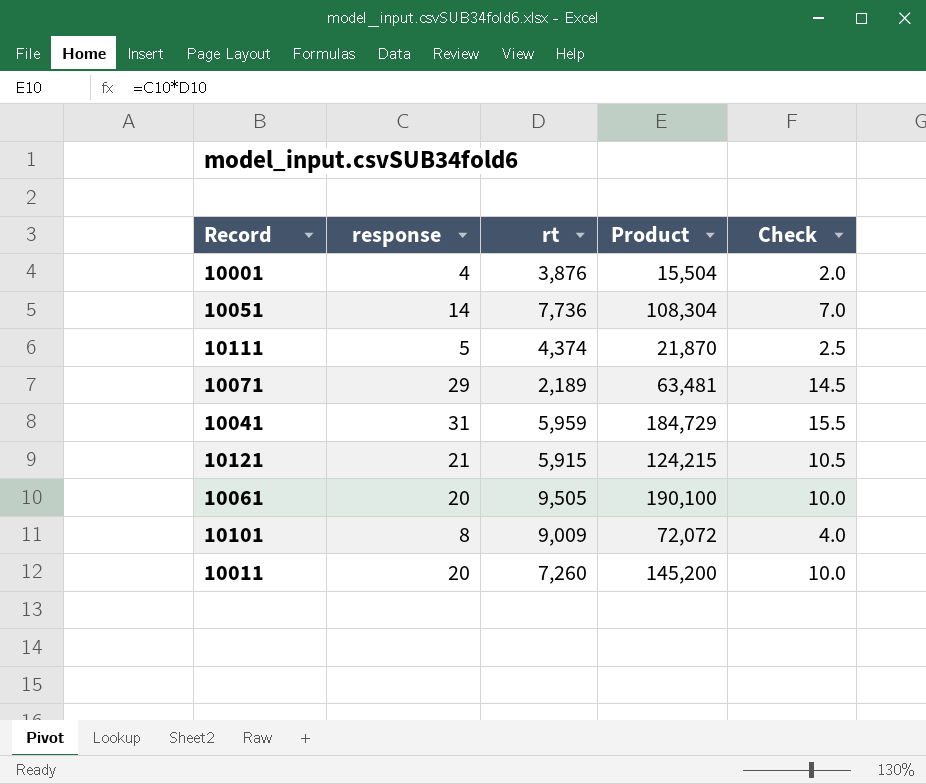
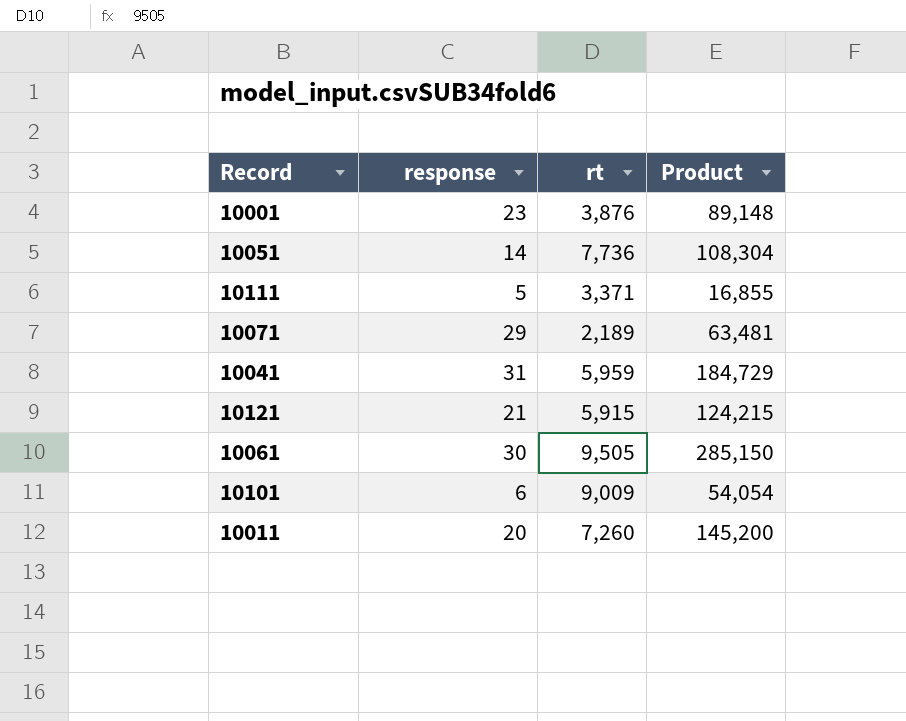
column Check | formula: [response] * 0.5 -> none
10001 | response: 4 -> 23
10001 | Product: 15,504 -> 89,148
10111 | rt: 4,374 -> 3,371
10111 | Product: 21,870 -> 16,855
10061 | response: 20 -> 30
10061 | Product: 190,100 -> 285,150
10101 | response: 8 -> 6
10101 | Product: 72,072 -> 54,054

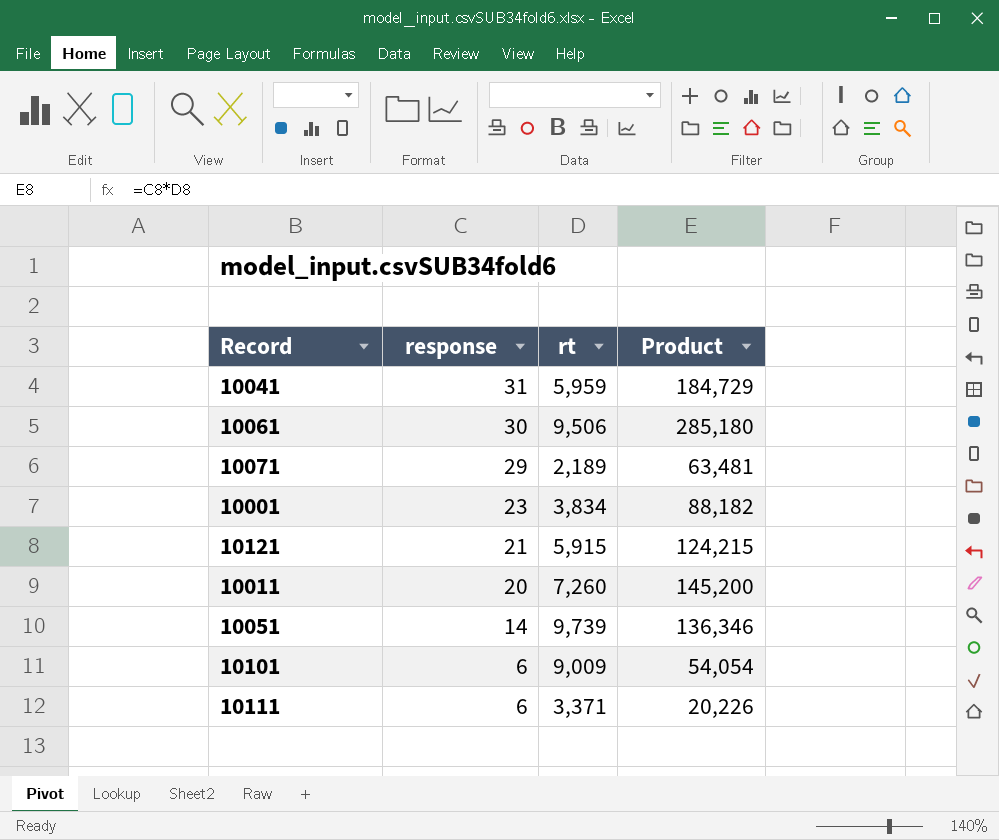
row order: none -> response descending
10061 | rt: 9,505 -> 9,506
10061 | Product: 285,150 -> 285,180
10001 | rt: 3,876 -> 3,834
10001 | Product: 89,148 -> 88,182
10051 | rt: 7,736 -> 9,739
10051 | Product: 108,304 -> 136,346
10111 | response: 5 -> 6
10111 | Product: 16,855 -> 20,226

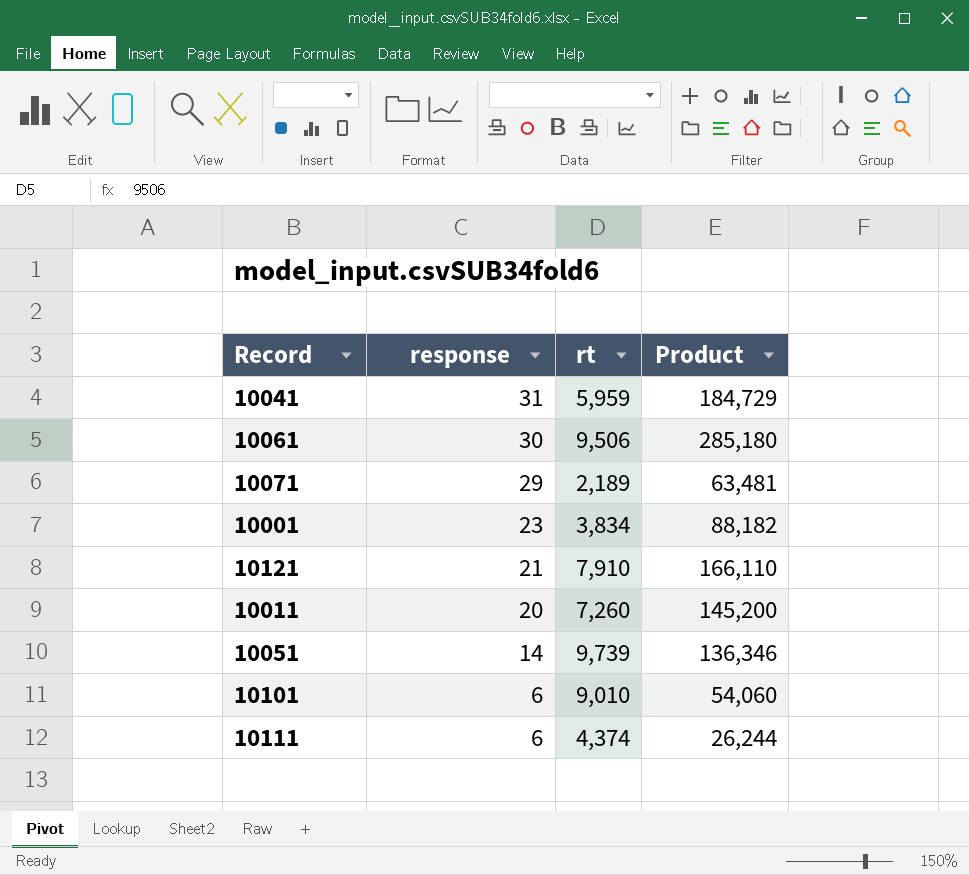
10121 | rt: 5,915 -> 7,910
10121 | Product: 124,215 -> 166,110
10101 | rt: 9,009 -> 9,010
10101 | Product: 54,054 -> 54,060
10111 | rt: 3,371 -> 4,374
10111 | Product: 20,226 -> 26,244

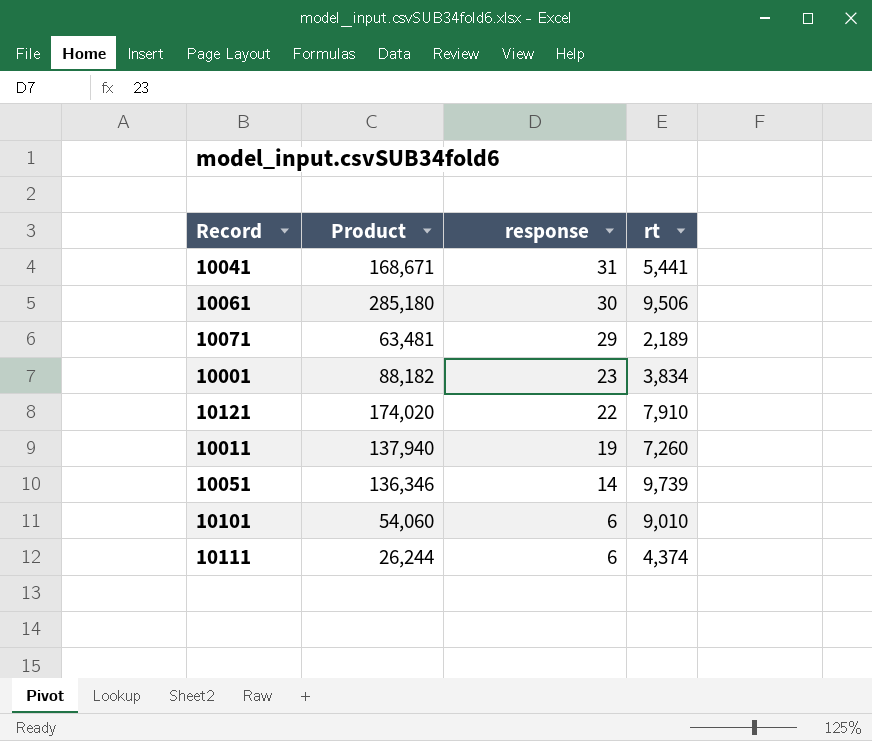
column Product | position: 4 -> 2
10041 | Product: 184,729 -> 168,671
10041 | rt: 5,959 -> 5,441
10121 | Product: 166,110 -> 174,020
10121 | response: 21 -> 22
10011 | Product: 145,200 -> 137,940
10011 | response: 20 -> 19

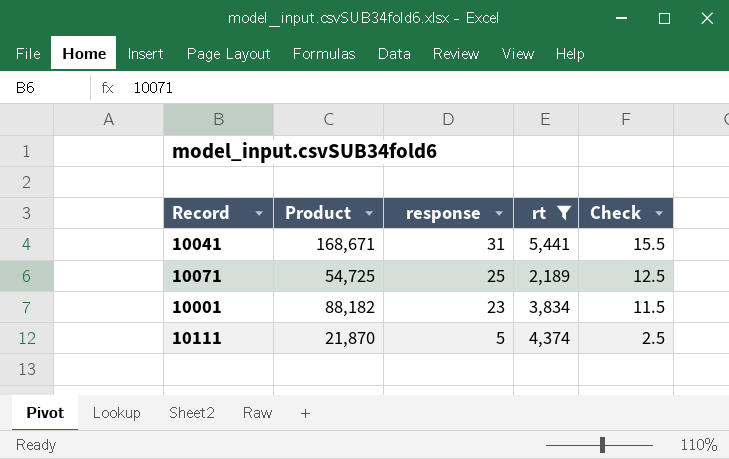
filter: none -> rt <= 5,441
column Check | formula: none -> [response] * 0.5
10071 | Product: 63,481 -> 54,725
10071 | response: 29 -> 25
10111 | Product: 26,244 -> 21,870
10111 | response: 6 -> 5

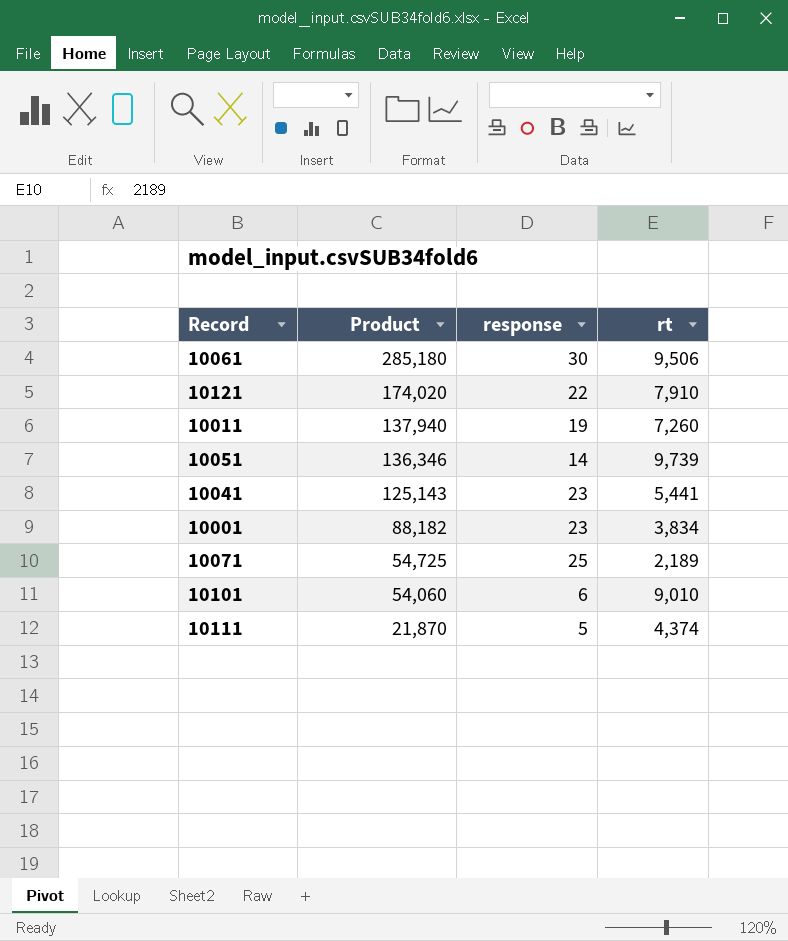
filter: rt <= 5,441 -> none
row order: response descending -> Product descending
column Check | formula: [response] * 0.5 -> none
10041 | Product: 168,671 -> 125,143
10041 | response: 31 -> 23

